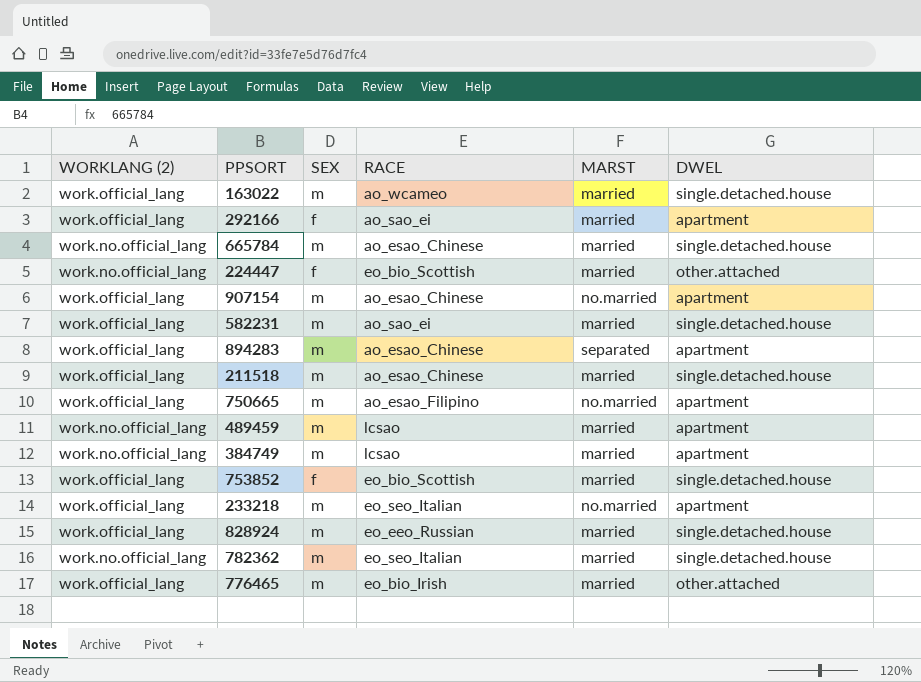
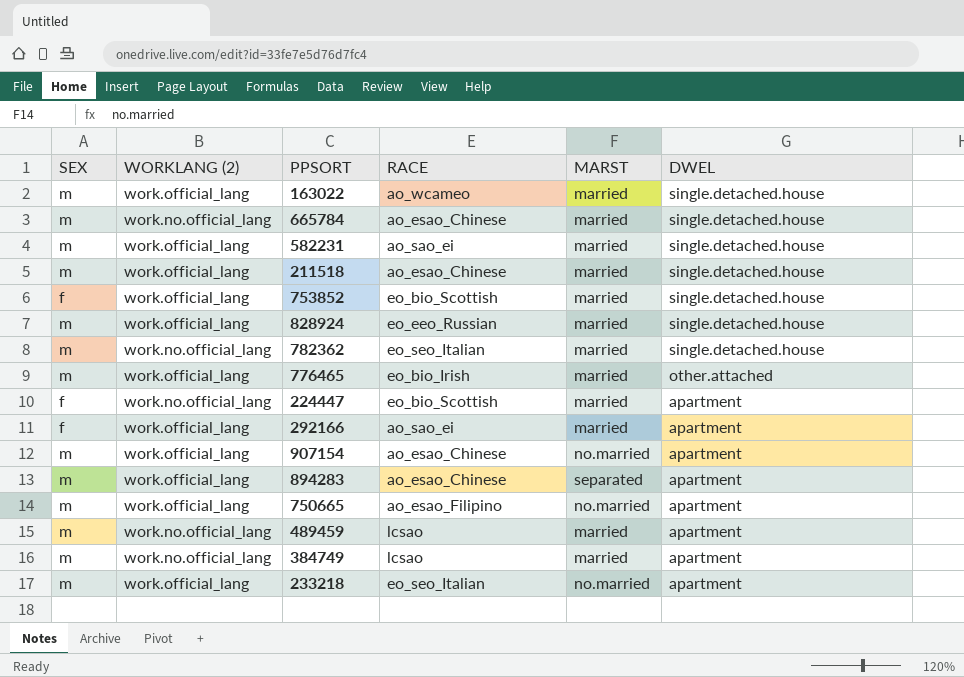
row order: none -> DWEL descending
column SEX | position: 3 -> 1
224447 | DWEL: other.attached -> apartment

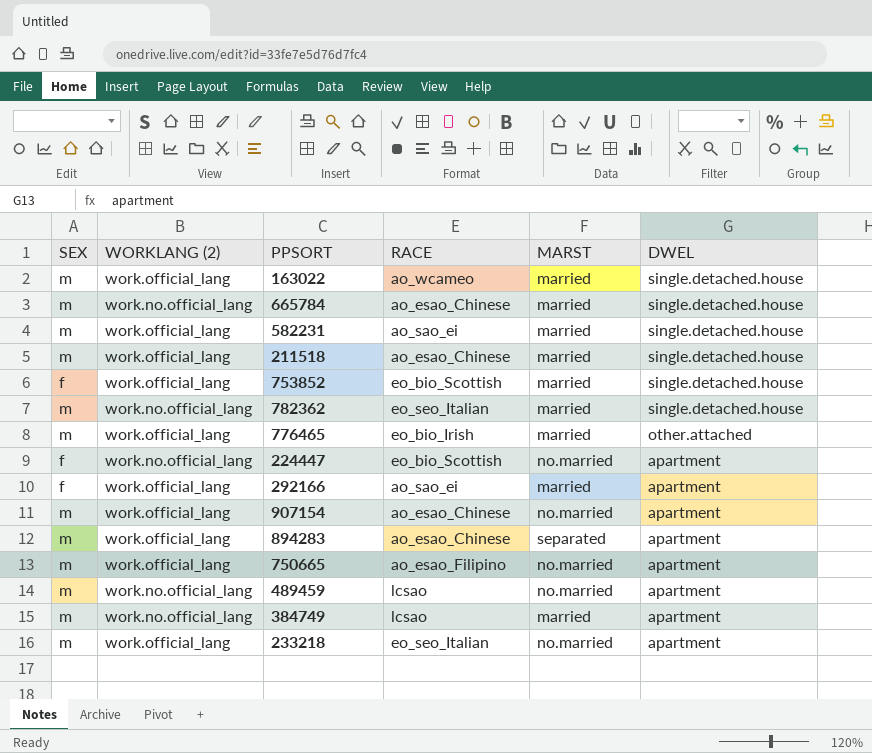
row 828924: m | work.official_lang | eo_eeo_Russian | married | single.detached.house -> none
224447 | MARST: married -> no.married
489459 | MARST: married -> no.married

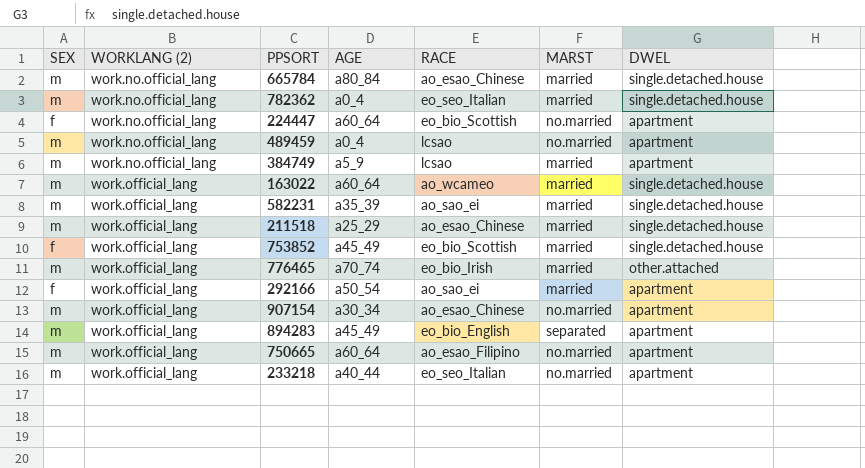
row order: DWEL descending -> WORKLANG (2) ascending
column AGE | position: none -> 4
894283 | RACE: ao_esao_Chinese -> eo_bio_English

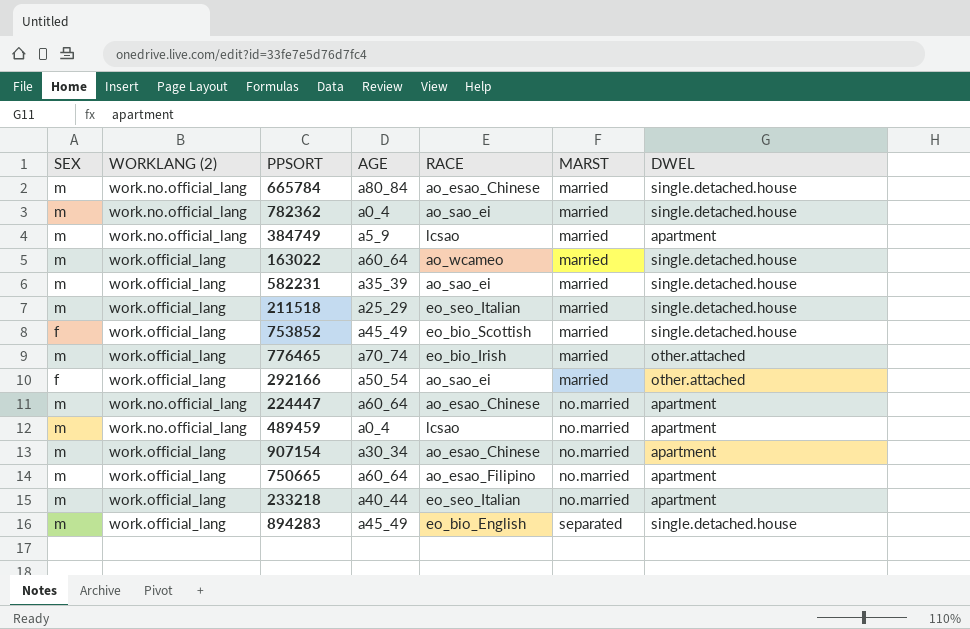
row order: WORKLANG (2) ascending -> MARST ascending
782362 | RACE: eo_seo_Italian -> ao_sao_ei
211518 | RACE: ao_esao_Chinese -> eo_seo_Italian
292166 | DWEL: apartment -> other.attached
224447 | SEX: f -> m
224447 | RACE: eo_bio_Scottish -> ao_esao_Chinese
894283 | DWEL: apartment -> single.detached.house

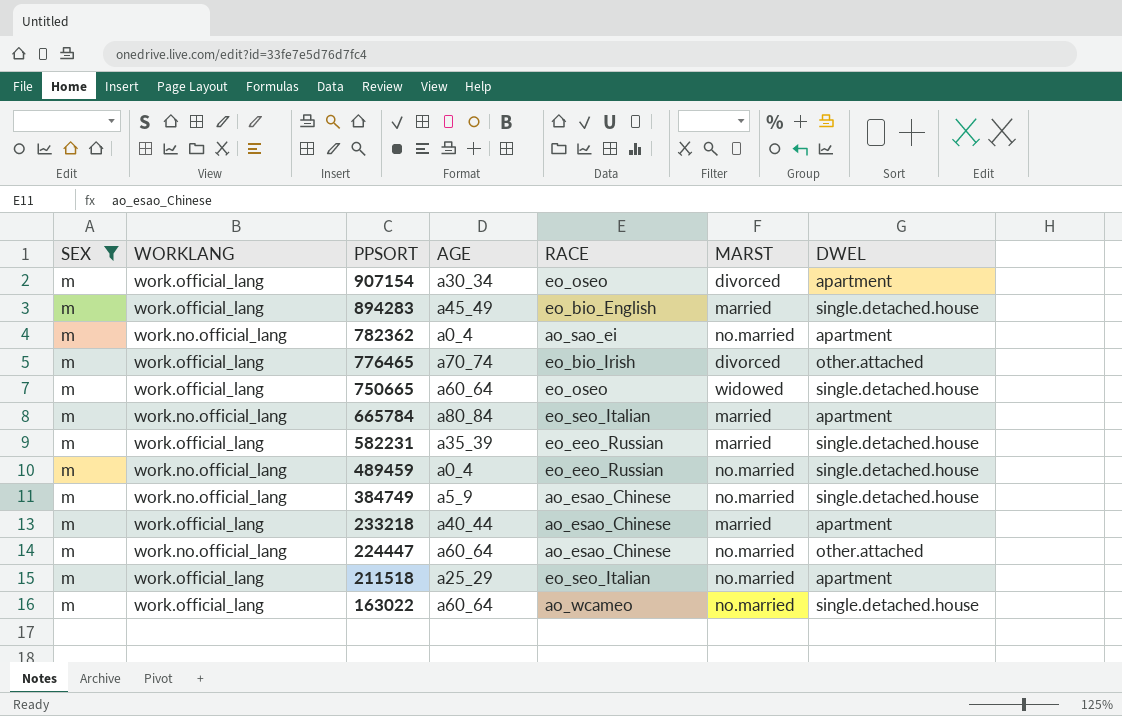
filter: none -> SEX = m
row order: MARST ascending -> PPSORT descending
column name: WORKLANG (2) -> WORKLANG
907154 | RACE: ao_esao_Chinese -> eo_oseo
907154 | MARST: no.married -> divorced
894283 | MARST: separated -> married
782362 | MARST: married -> no.married
782362 | DWEL: single.detached.house -> apartment
776465 | MARST: married -> divorced
750665 | RACE: ao_esao_Filipino -> eo_oseo
750665 | MARST: no.married -> widowed
750665 | DWEL: apartment -> single.detached.house
665784 | RACE: ao_esao_Chinese -> eo_seo_Italian
665784 | DWEL: single.detached.house -> apartment
582231 | RACE: ao_sao_ei -> eo_eeo_Russian
489459 | RACE: lcsao -> eo_eeo_Russian
489459 | DWEL: apartment -> single.detached.house
384749 | RACE: lcsao -> ao_esao_Chinese
384749 | MARST: married -> no.married
384749 | DWEL: apartment -> single.detached.house
233218 | RACE: eo_seo_Italian -> ao_esao_Chinese
233218 | MARST: no.married -> married
224447 | DWEL: apartment -> other.attached
211518 | MARST: married -> no.married
211518 | DWEL: single.detached.house -> apartment
163022 | MARST: married -> no.married

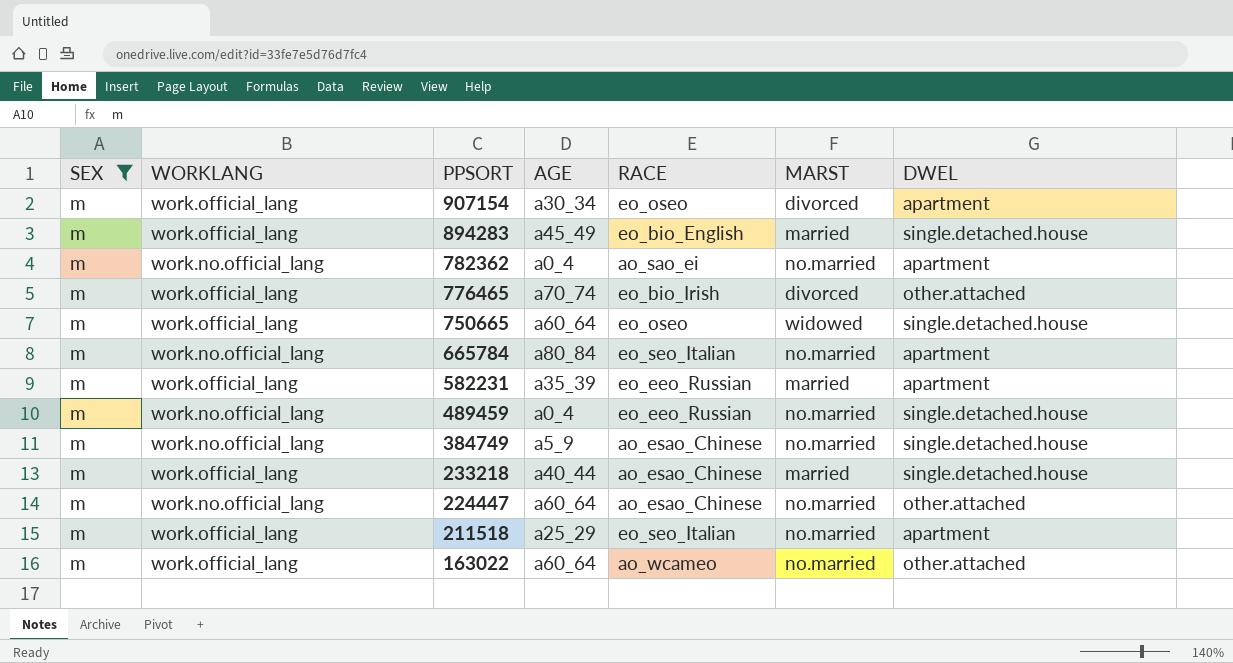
665784 | MARST: married -> no.married
582231 | DWEL: single.detached.house -> apartment
233218 | DWEL: apartment -> single.detached.house
163022 | DWEL: single.detached.house -> other.attached

